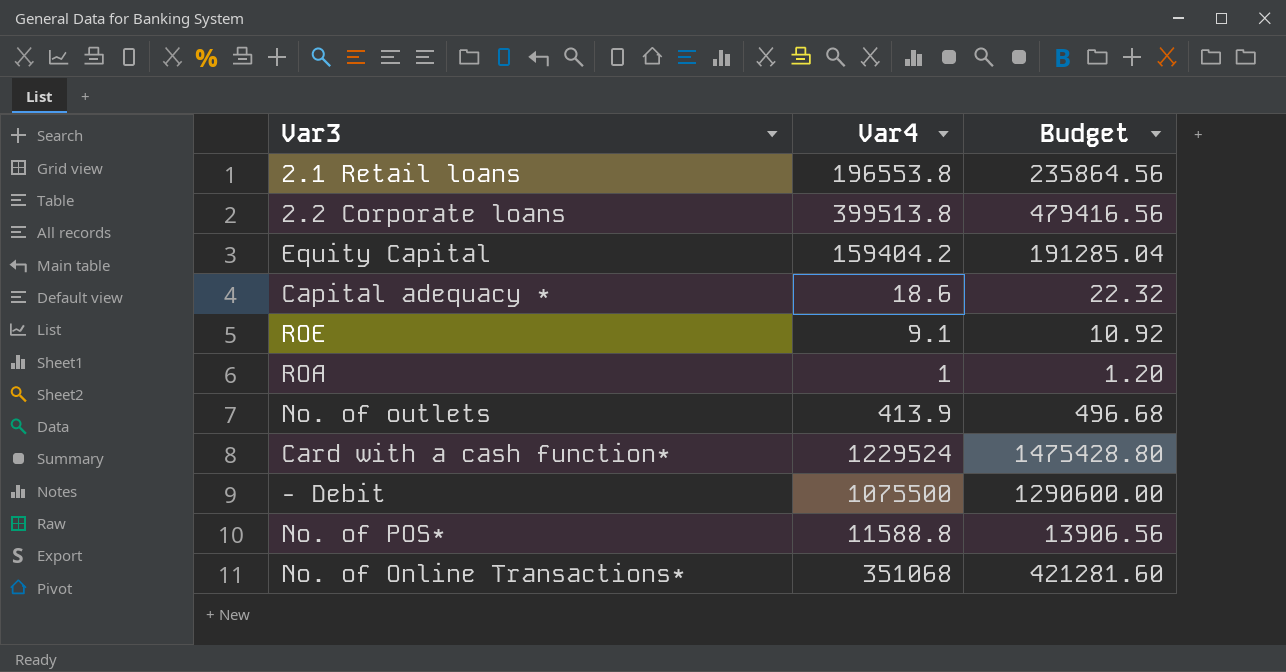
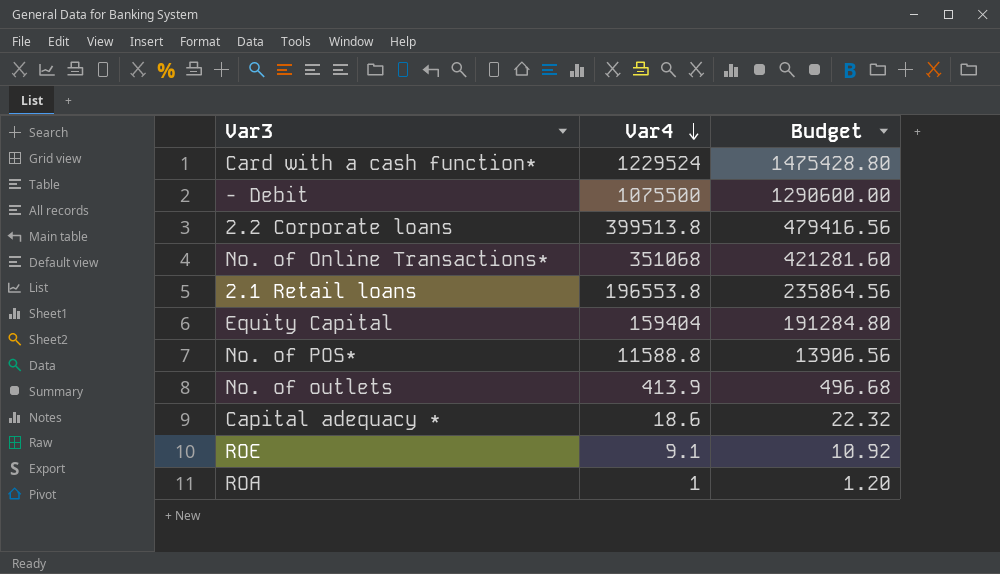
row order: none -> Var4 descending
Equity Capital | Var4: 159404.2 -> 159404
Equity Capital | Budget: 191285.04 -> 191284.80

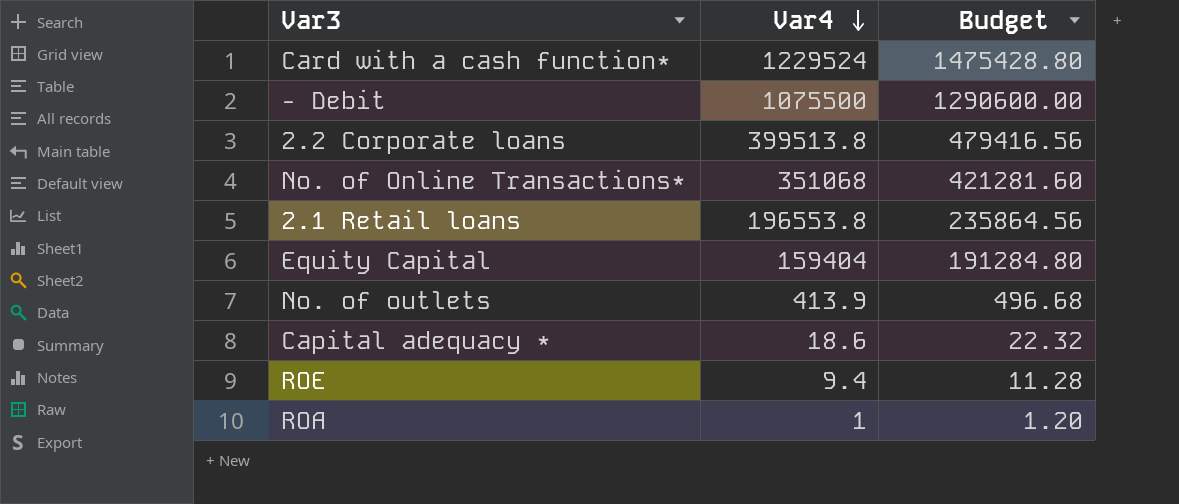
row No. of POS*: 11588.8 | 13906.56 -> none
ROE | Var4: 9.1 -> 9.4
ROE | Budget: 10.92 -> 11.28

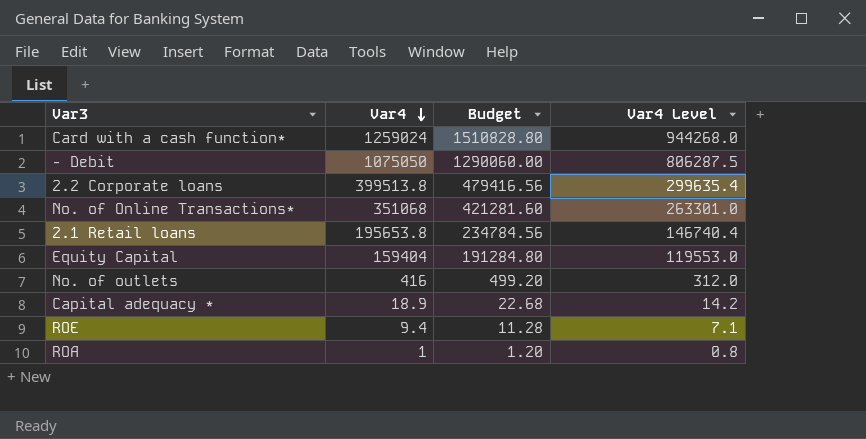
column Var4 Level | formula: none -> [Var4] * 0.75
Card with a cash function* | Var4: 1229524 -> 1259024
Card with a cash function* | Budget: 1475428.80 -> 1510828.80
- Debit | Var4: 1075500 -> 1075050
- Debit | Budget: 1290600.00 -> 1290060.00
2.1 Retail loans | Var4: 196553.8 -> 195653.8
2.1 Retail loans | Budget: 235864.56 -> 234784.56
No. of outlets | Var4: 413.9 -> 416
No. of outlets | Budget: 496.68 -> 499.20
Capital adequacy * | Var4: 18.6 -> 18.9
Capital adequacy * | Budget: 22.32 -> 22.68

